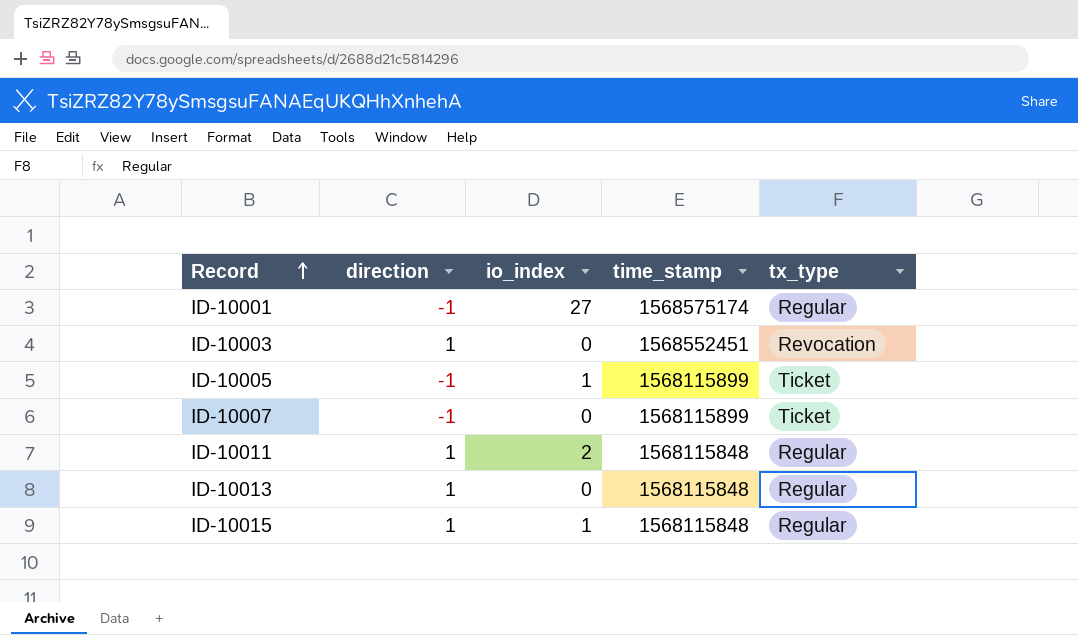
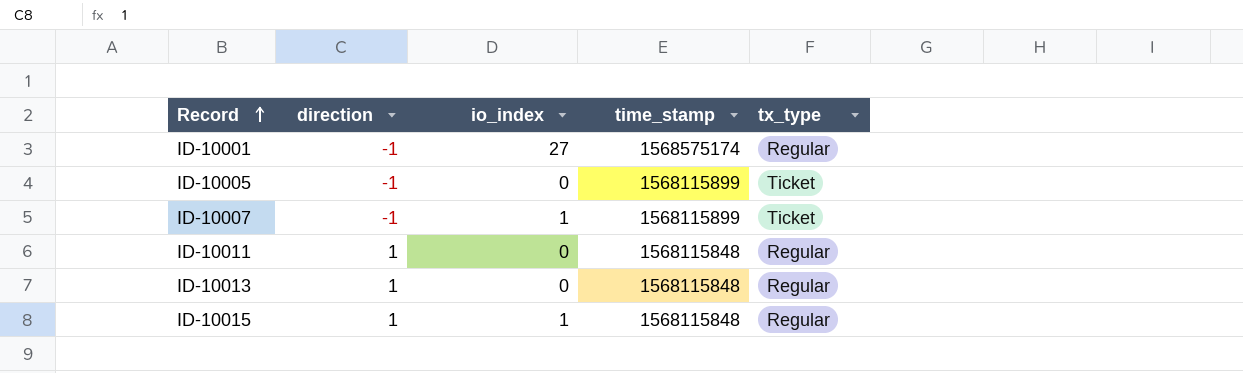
row ID-10003: 1 | 0 | 1568552451 | Revocation -> none
ID-10005 | io_index: 1 -> 0
ID-10007 | io_index: 0 -> 1
ID-10011 | io_index: 2 -> 0

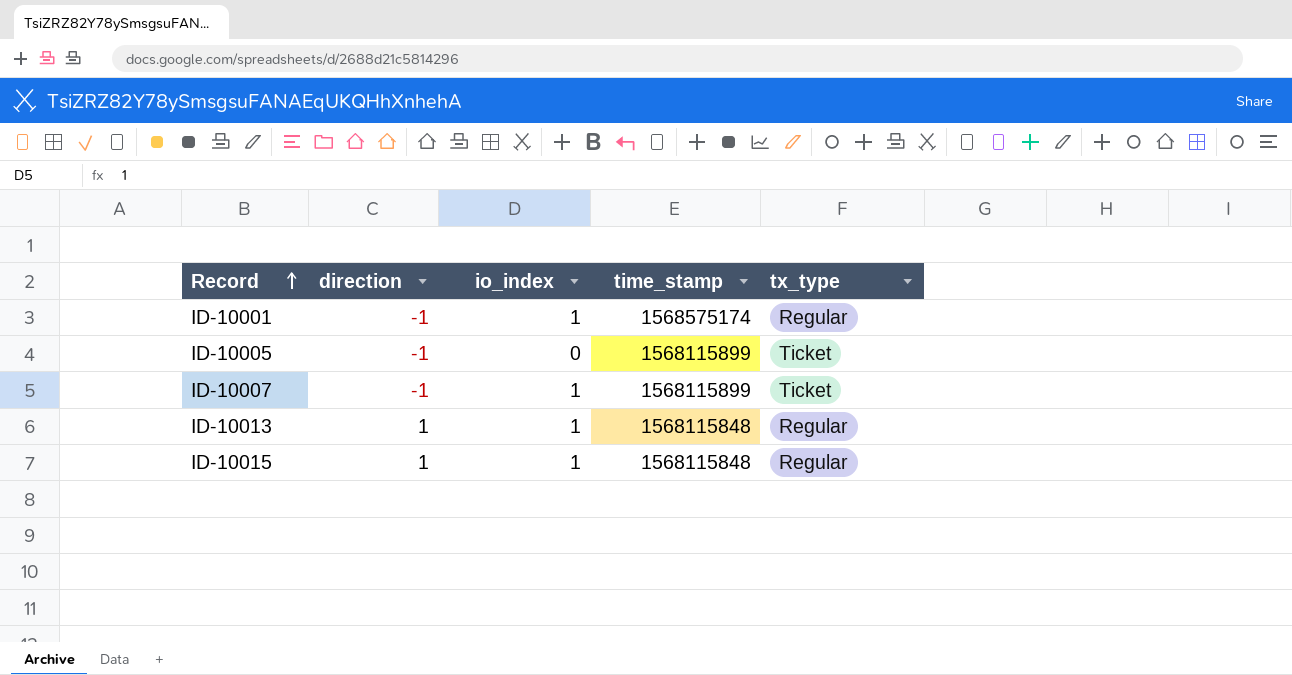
row ID-10011: 1 | 0 | 1568115848 | Regular -> none
ID-10001 | io_index: 27 -> 1
ID-10013 | io_index: 0 -> 1

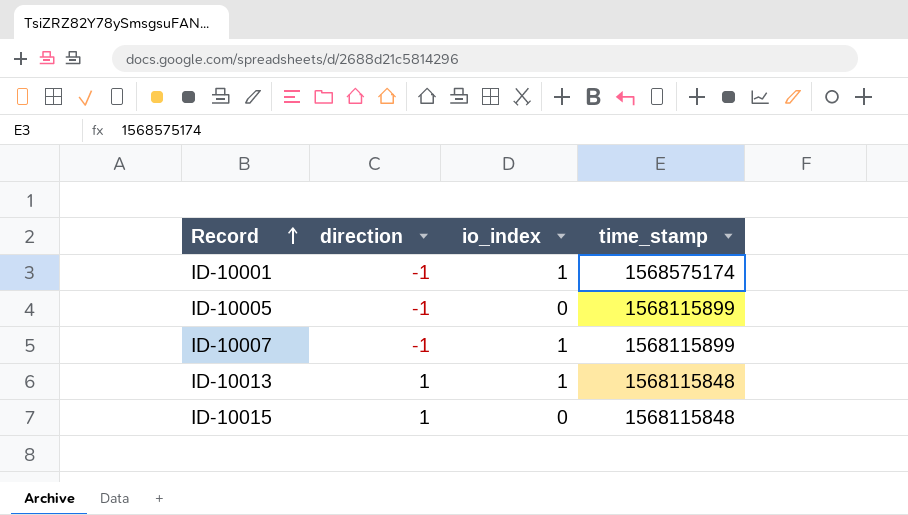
column tx_type | position: 5 -> none
ID-10015 | io_index: 1 -> 0

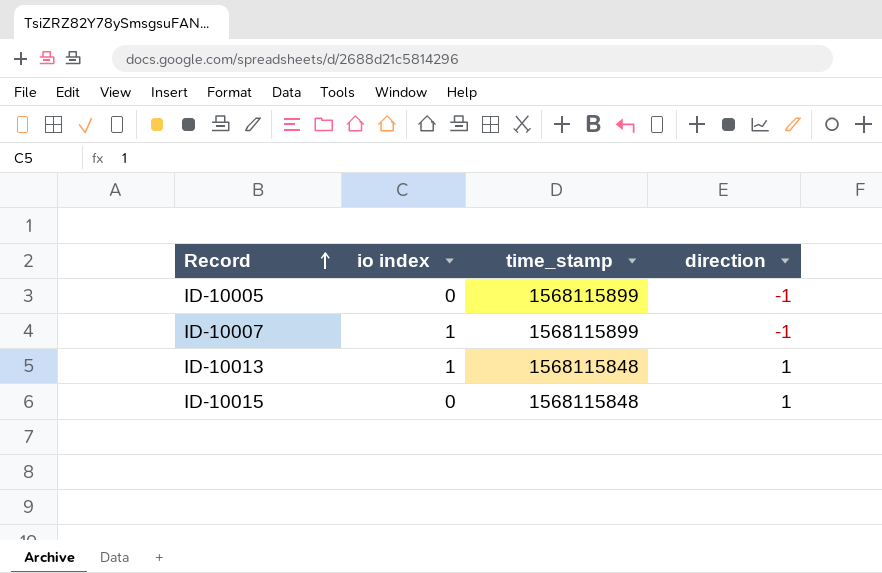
column name: io_index -> io index
column direction | position: 2 -> 4
row ID-10001: -1 | 1 | 1568575174 -> none

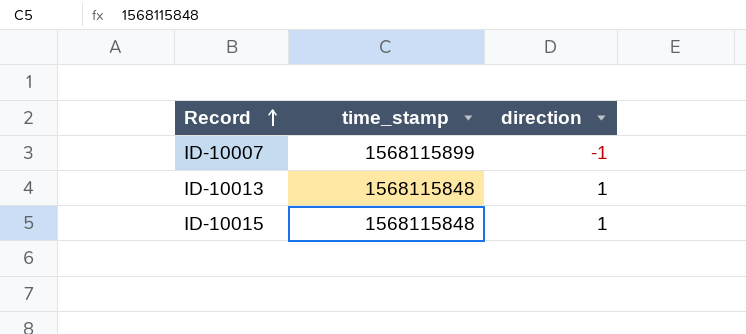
column io index | position: 2 -> none
row ID-10005: 0 | 1568115899 | -1 -> none

